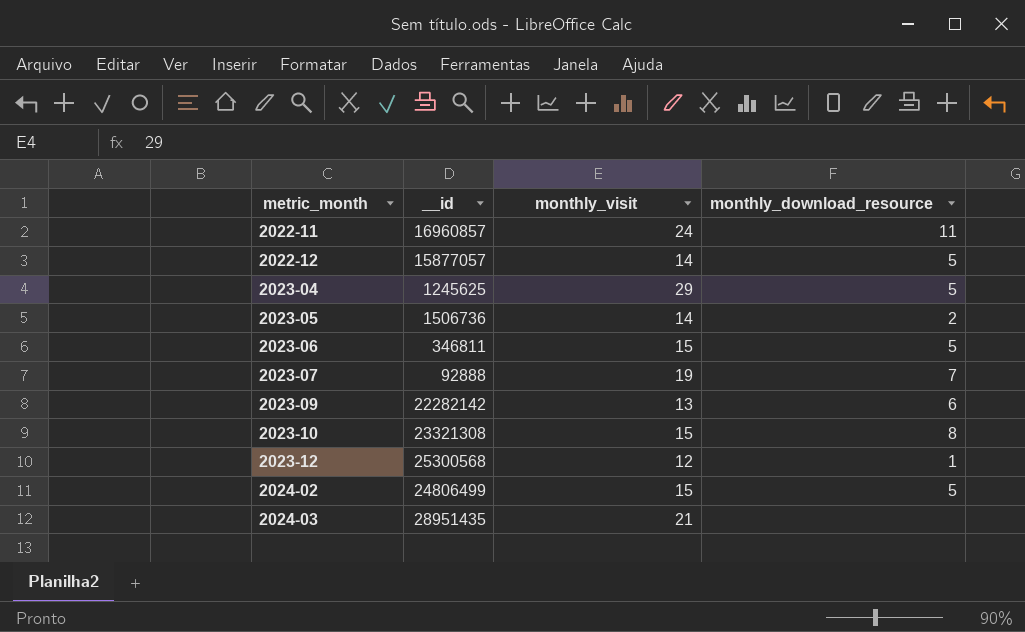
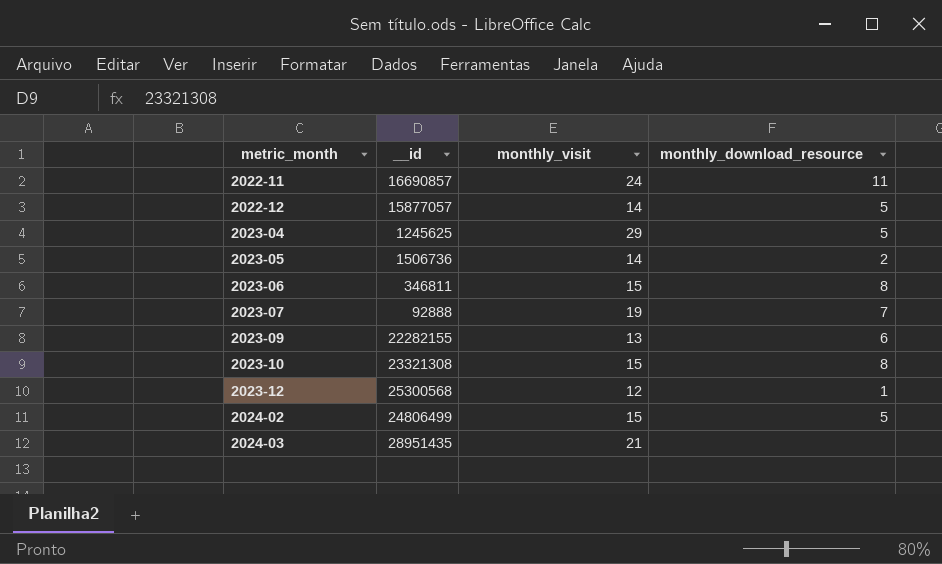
2022-11 | __id: 16960857 -> 16690857
2023-06 | monthly_download_resource: 5 -> 8
2023-09 | __id: 22282142 -> 22282155

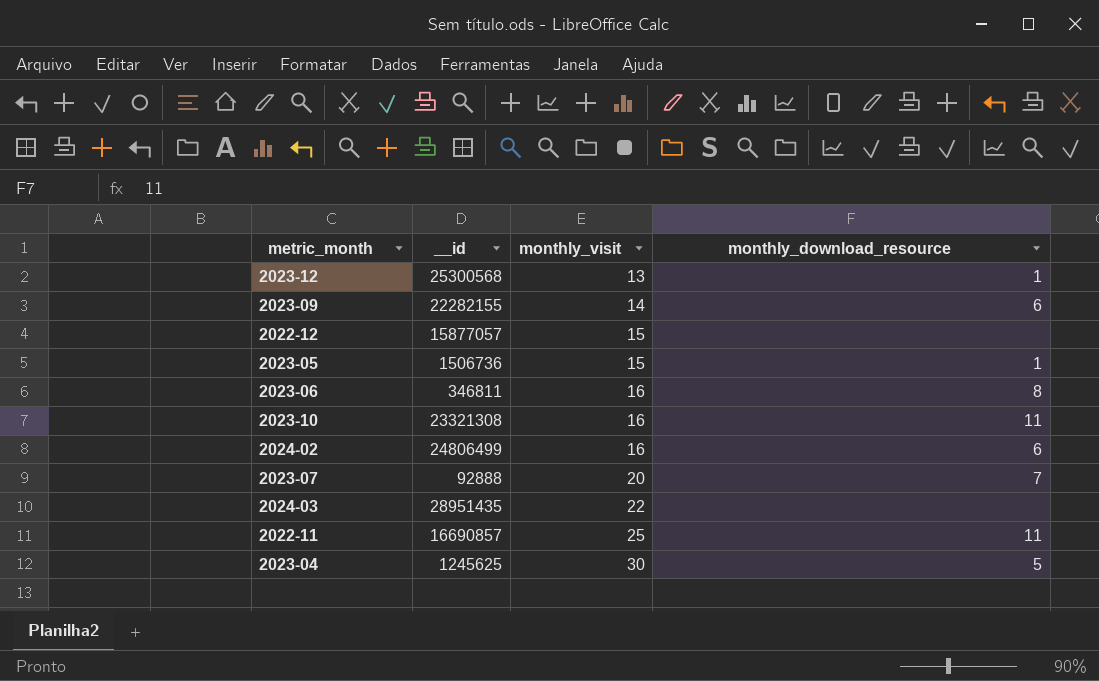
row order: metric_month ascending -> monthly_visit ascending
2023-12 | monthly_visit: 12 -> 13
2023-09 | monthly_visit: 13 -> 14
2022-12 | monthly_visit: 14 -> 15
2022-12 | monthly_download_resource: 5 -> none
2023-05 | monthly_visit: 14 -> 15
2023-05 | monthly_download_resource: 2 -> 1
2023-06 | monthly_visit: 15 -> 16
2023-10 | monthly_visit: 15 -> 16
2023-10 | monthly_download_resource: 8 -> 11
2024-02 | monthly_visit: 15 -> 16
2024-02 | monthly_download_resource: 5 -> 6
2023-07 | monthly_visit: 19 -> 20
2024-03 | monthly_visit: 21 -> 22
2022-11 | monthly_visit: 24 -> 25
2023-04 | monthly_visit: 29 -> 30

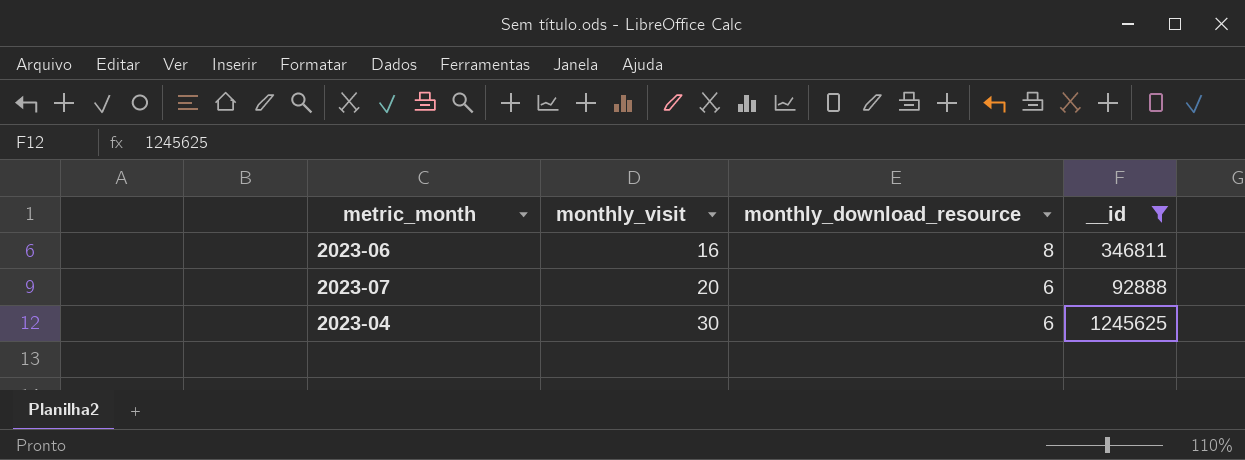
filter: none -> __id <= 1245625
column __id | position: 2 -> 4
2023-07 | monthly_download_resource: 7 -> 6
2023-04 | monthly_download_resource: 5 -> 6

